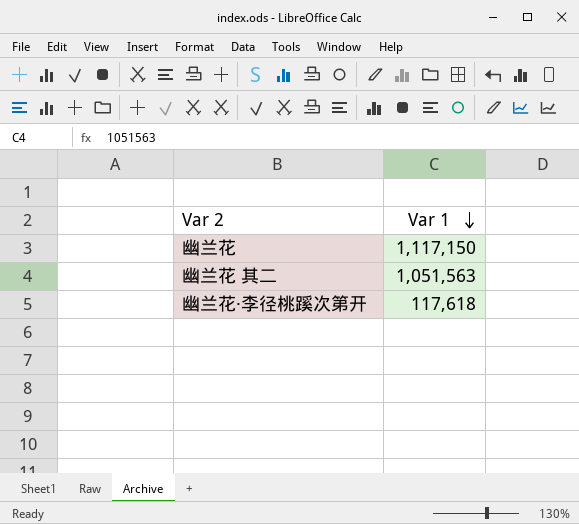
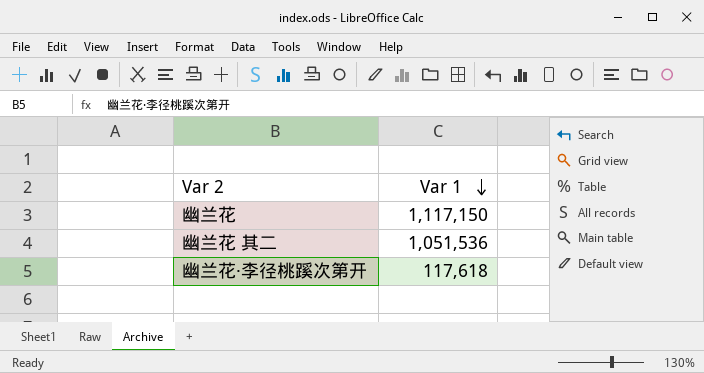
幽兰花 其二 | Var 1: 1,051,563 -> 1,051,536

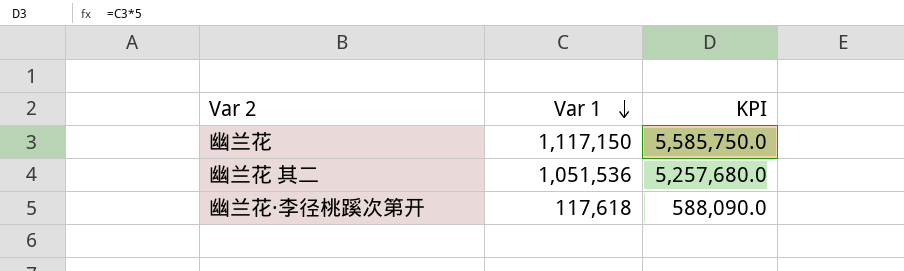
column KPI | formula: none -> [Var 1] * 5

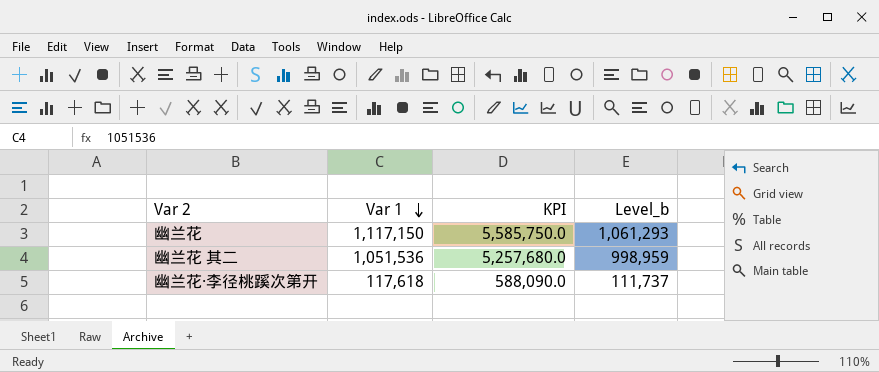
column Level_b | formula: none -> [Var 1] * 0.95

